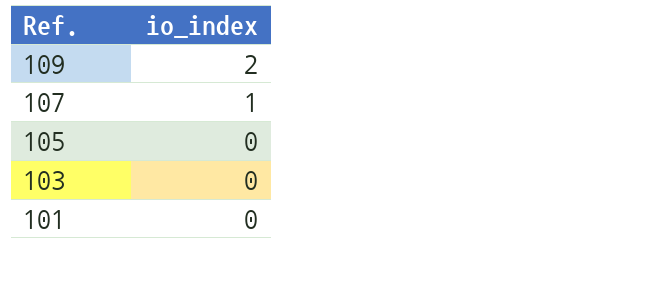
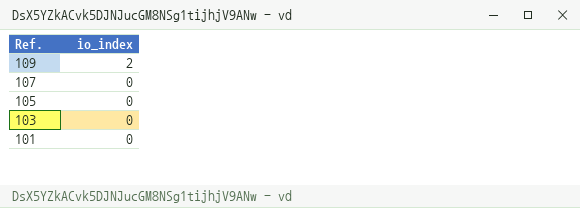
107 | io_index: 1 -> 0

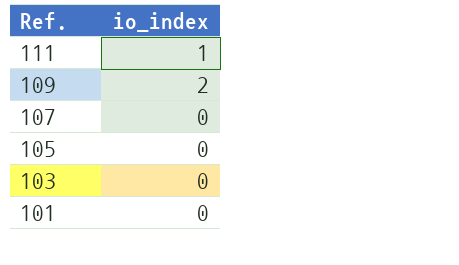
row 111: none -> 1

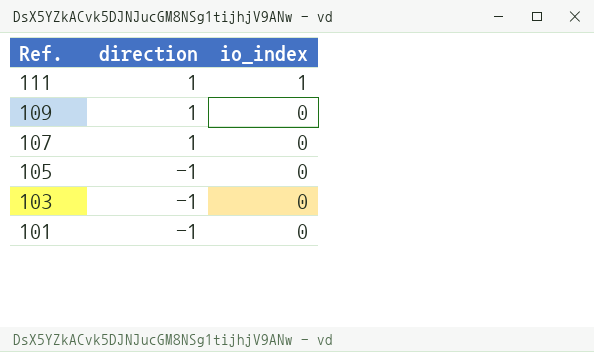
column direction | position: none -> 2
109 | io_index: 2 -> 0

